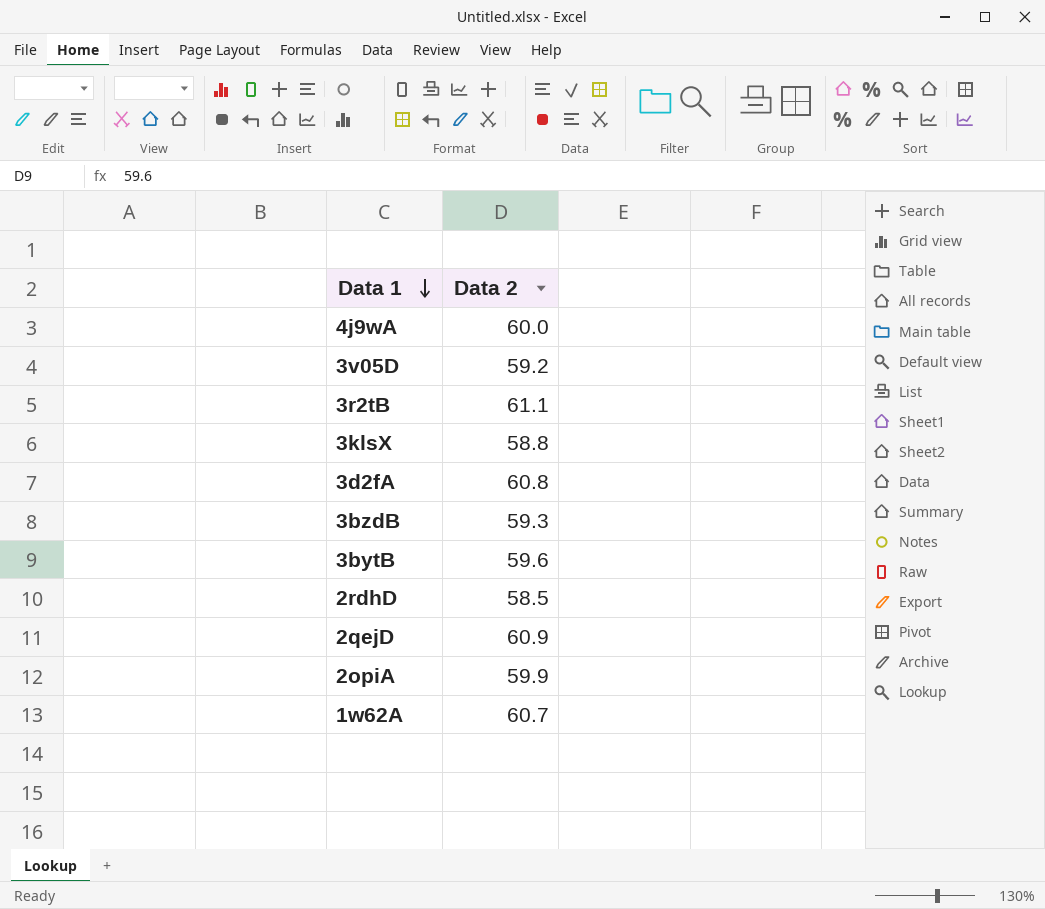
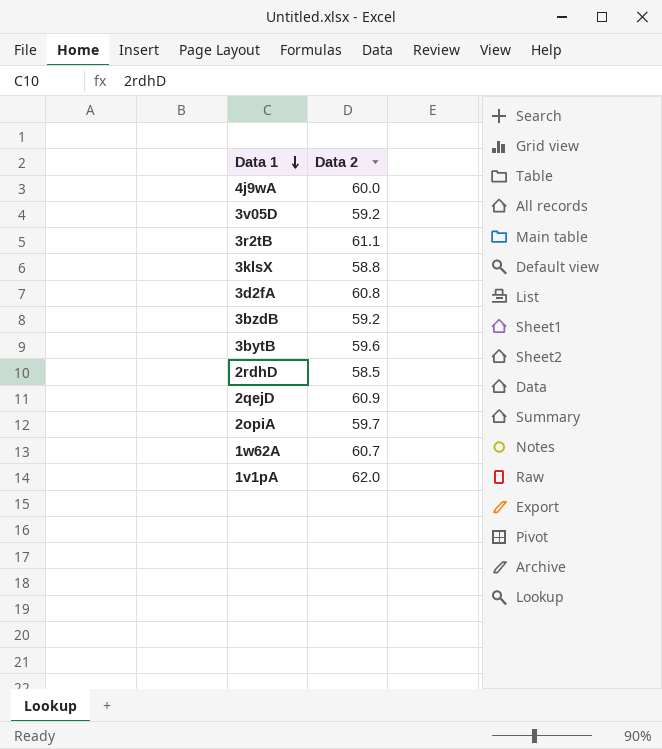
3bzdB | Data 2: 59.3 -> 59.2
2opiA | Data 2: 59.9 -> 59.7
row 1v1pA: none -> 62.0

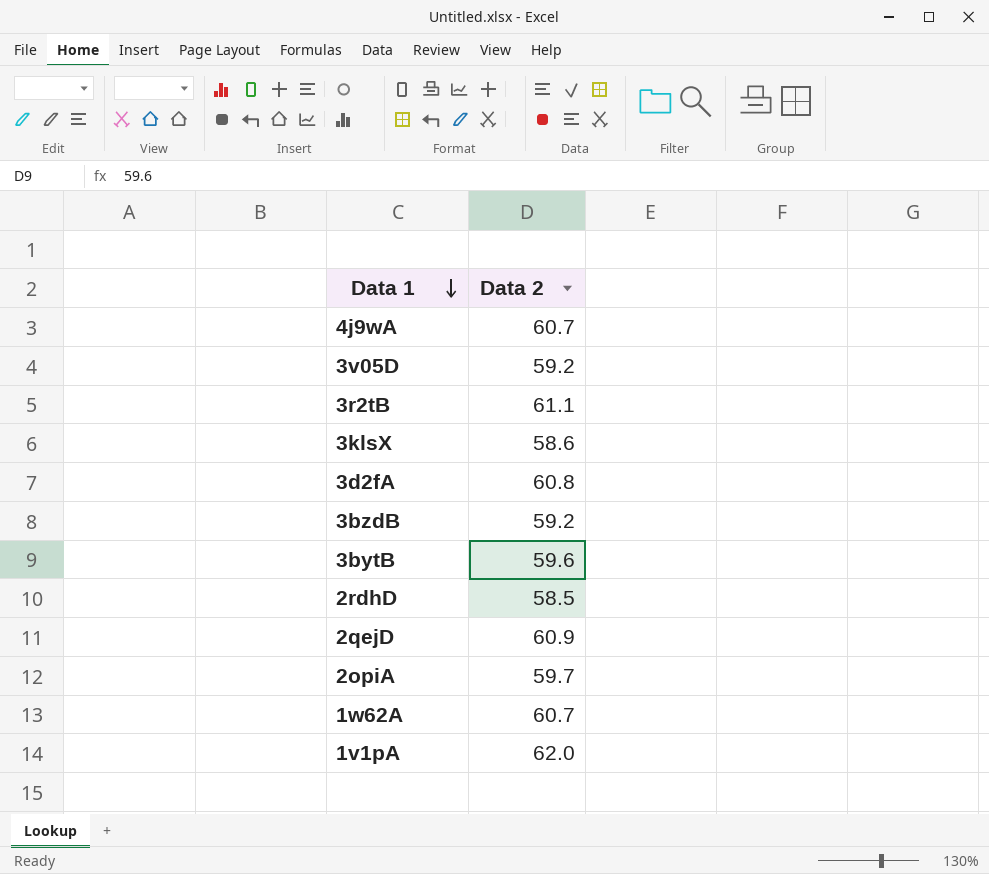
4j9wA | Data 2: 60.0 -> 60.7
3klsX | Data 2: 58.8 -> 58.6

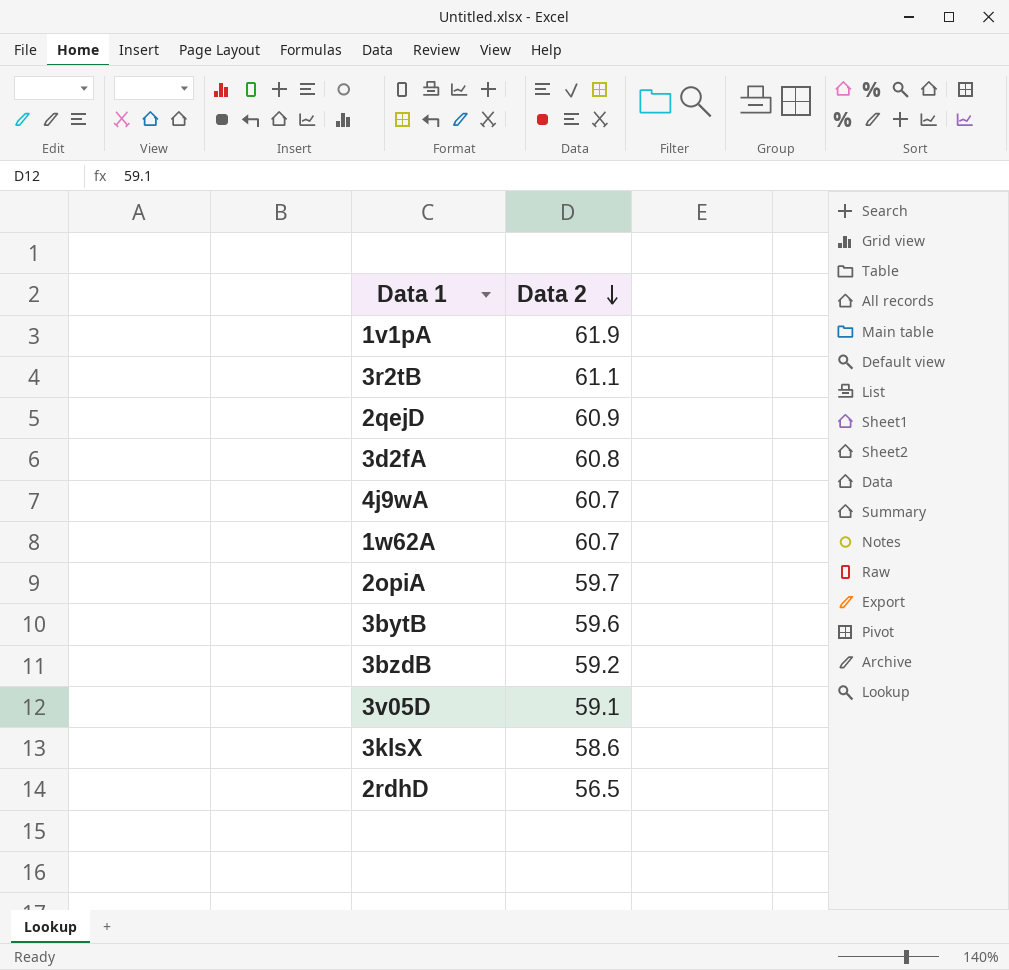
row order: Data 1 descending -> Data 2 descending
1v1pA | Data 2: 62.0 -> 61.9
3v05D | Data 2: 59.2 -> 59.1
2rdhD | Data 2: 58.5 -> 56.5

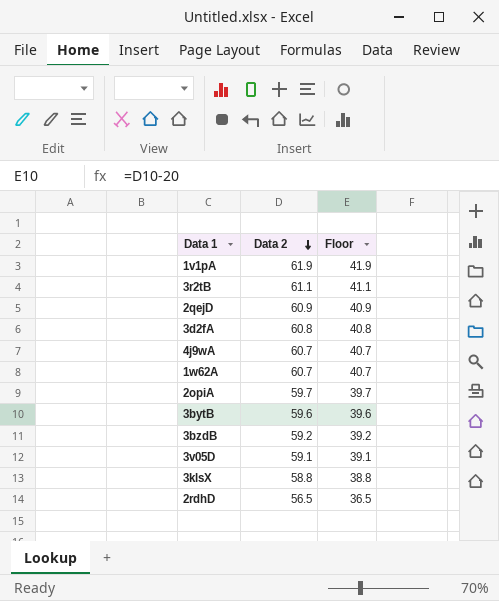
column Floor | formula: none -> [Data 2] - 20
3klsX | Data 2: 58.6 -> 58.8

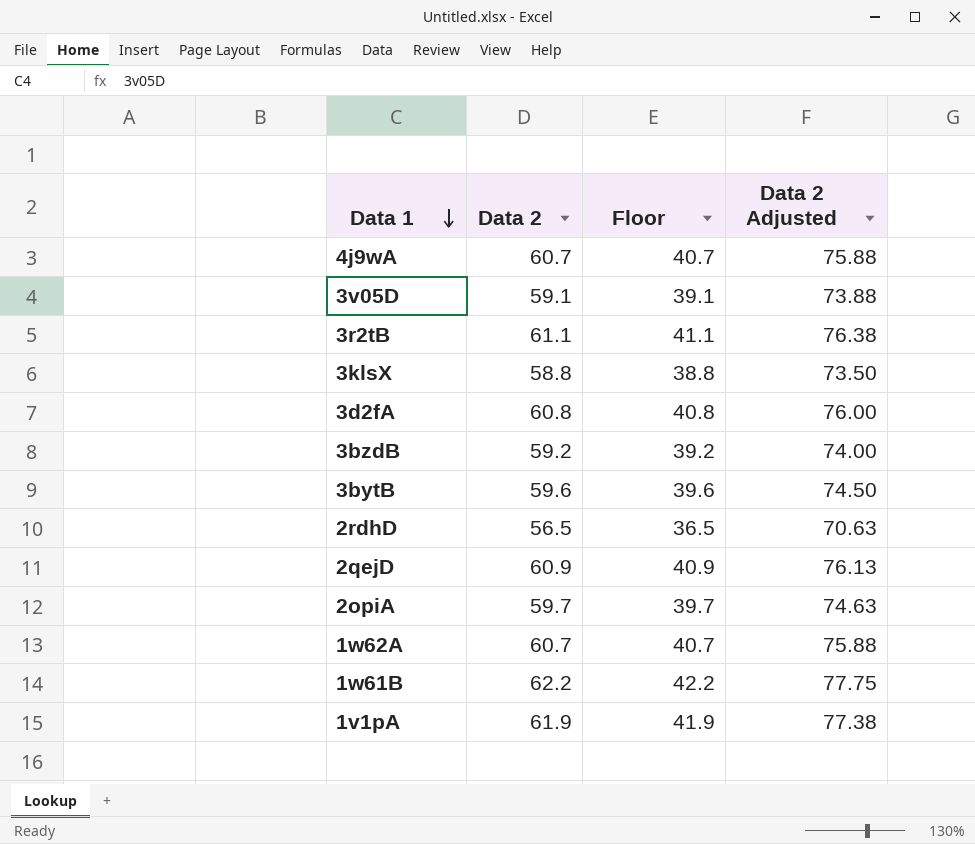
row order: Data 2 descending -> Data 1 descending
column Data 2 Adjusted | formula: none -> [Data 2] * 1.25
row 1w61B: none -> 62.2 | 42.2 | 77.75

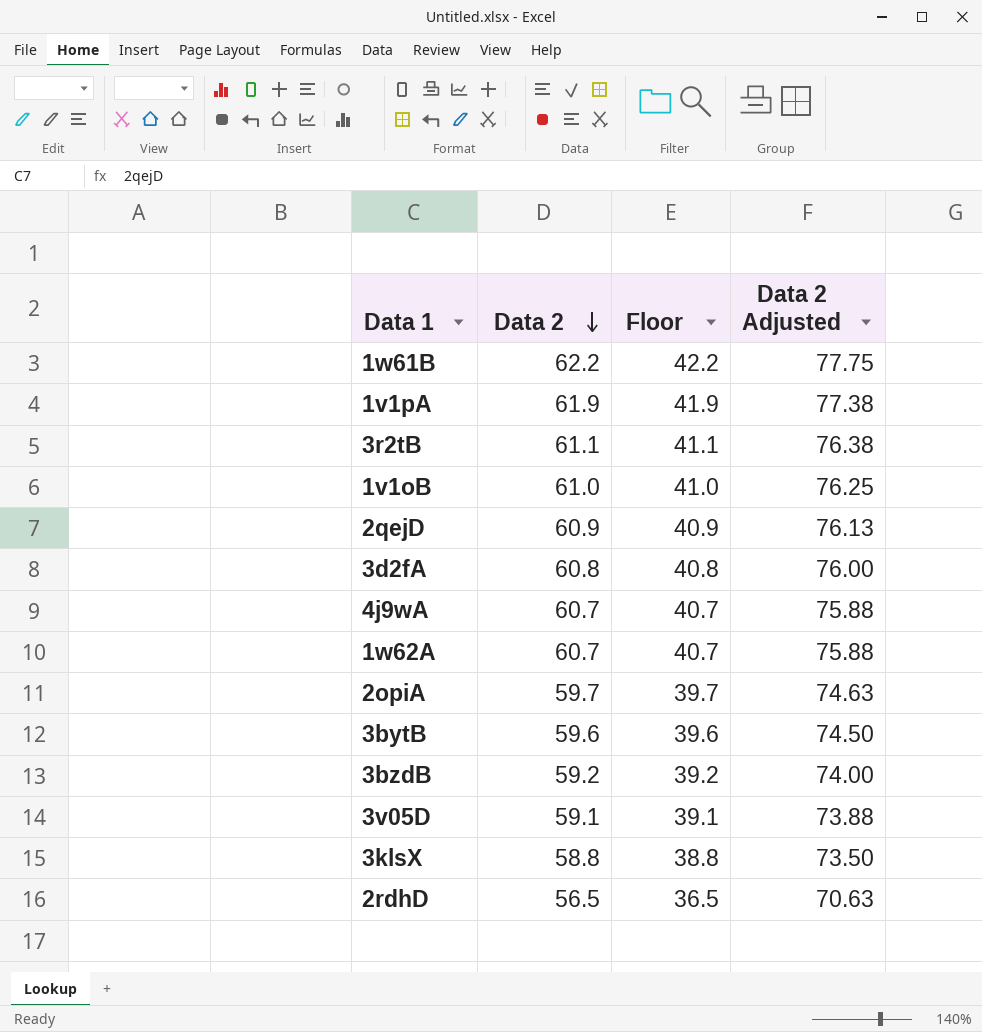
row order: Data 1 descending -> Data 2 descending
row 1v1oB: none -> 61.0 | 41.0 | 76.25

